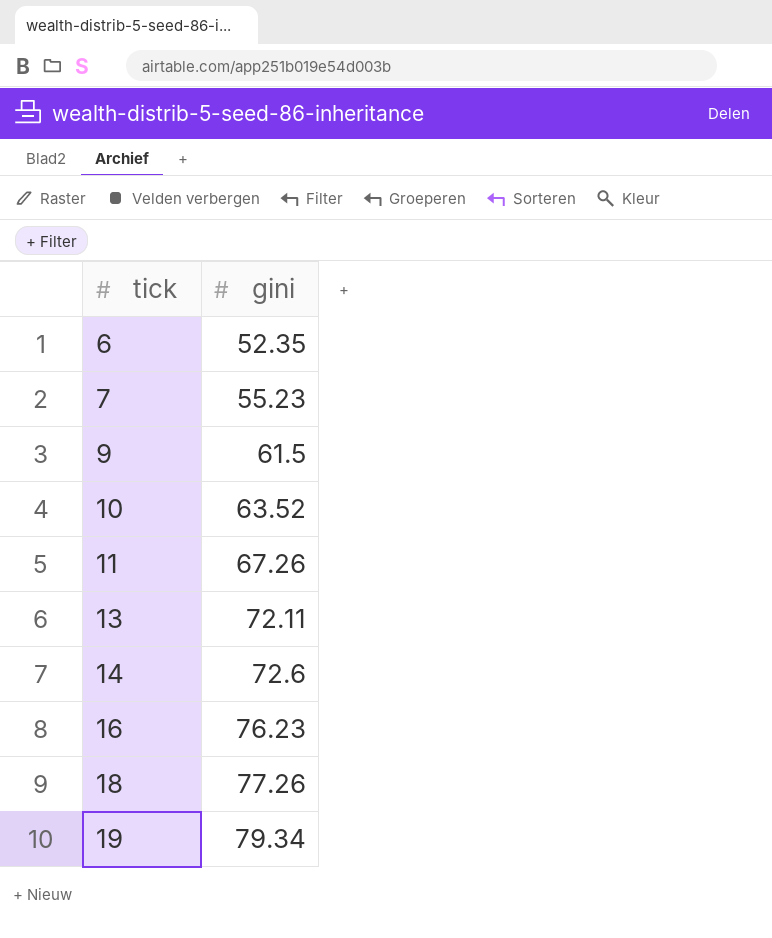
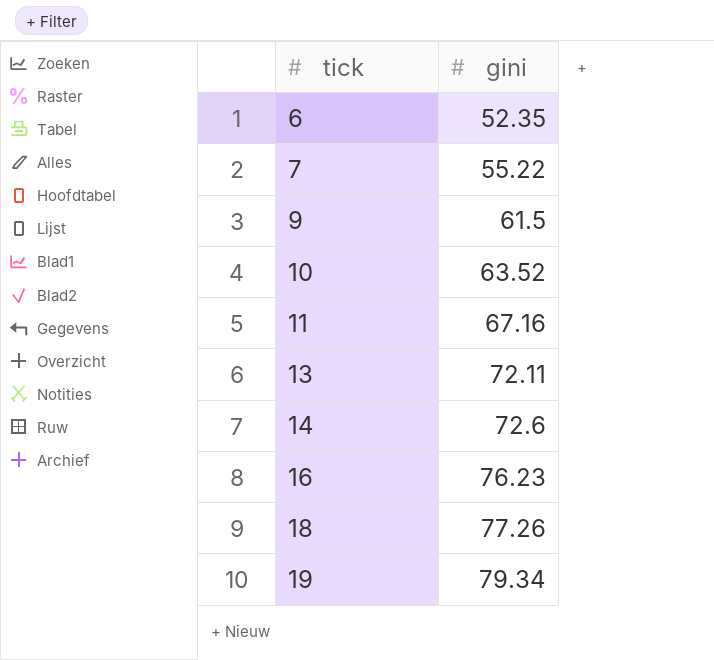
7 | gini: 55.23 -> 55.22
11 | gini: 67.26 -> 67.16

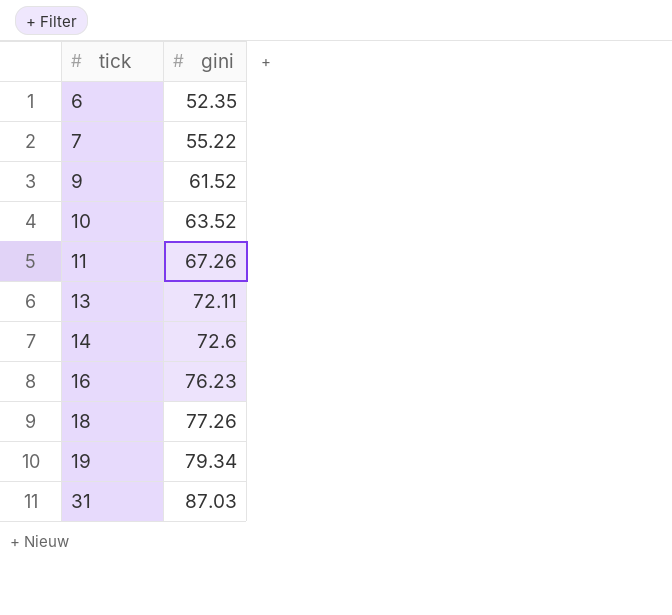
9 | gini: 61.5 -> 61.52
11 | gini: 67.16 -> 67.26
row 31: none -> 87.03

